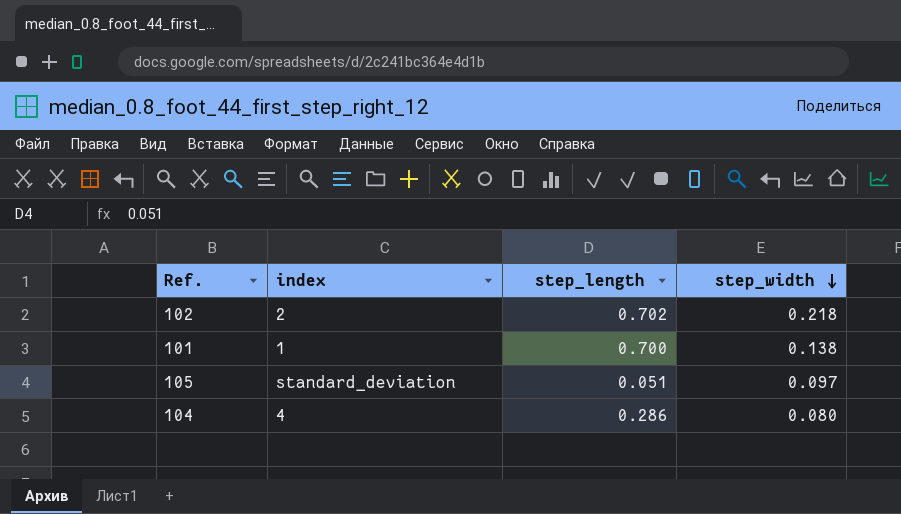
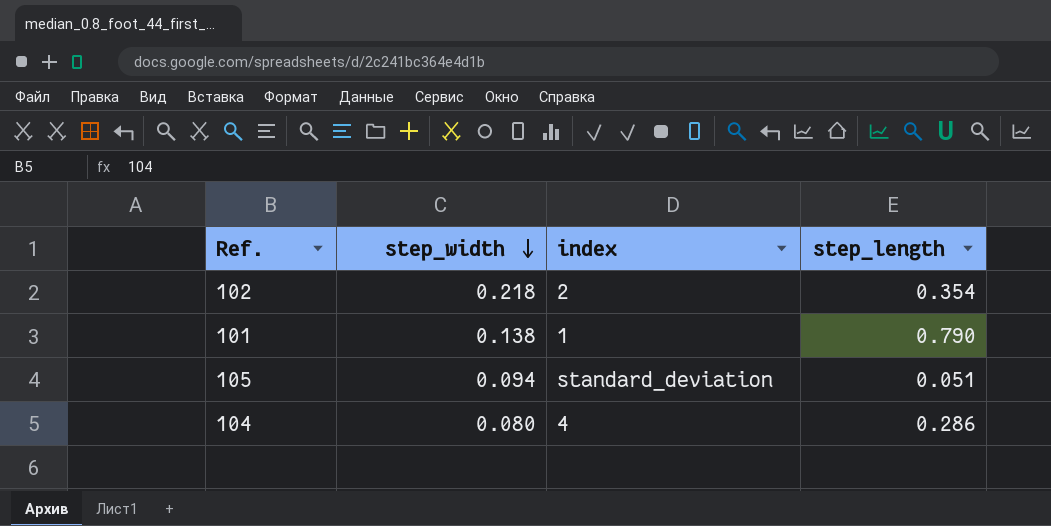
column step_width | position: 4 -> 2
102 | step_length: 0.702 -> 0.354
101 | step_length: 0.700 -> 0.790
105 | step_width: 0.097 -> 0.094

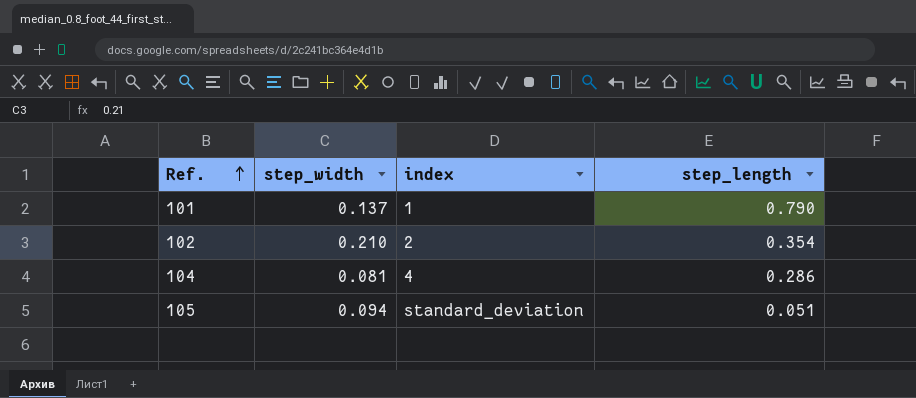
row order: step_width descending -> Ref. ascending
101 | step_width: 0.138 -> 0.137
102 | step_width: 0.218 -> 0.210
104 | step_width: 0.080 -> 0.081

